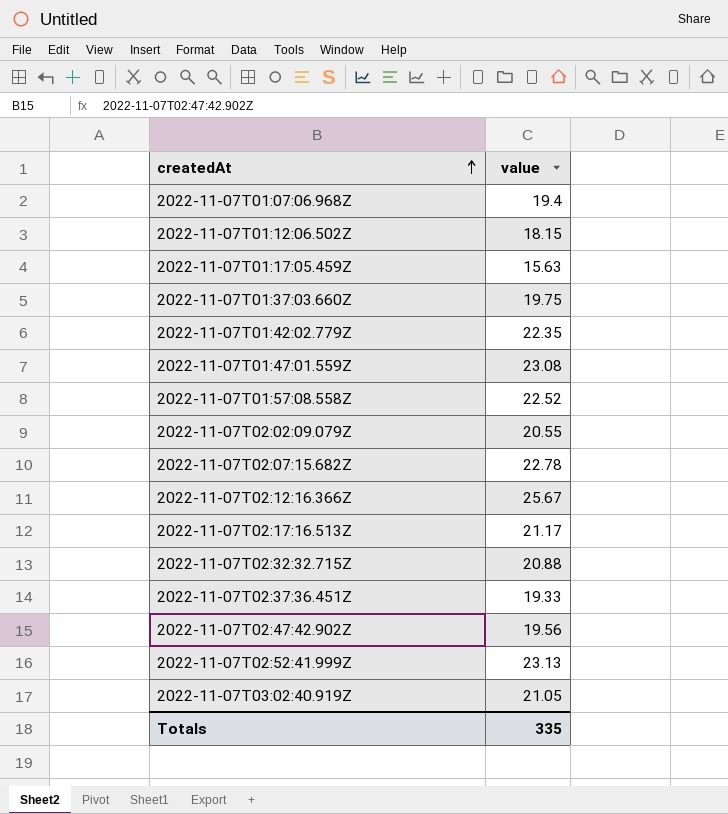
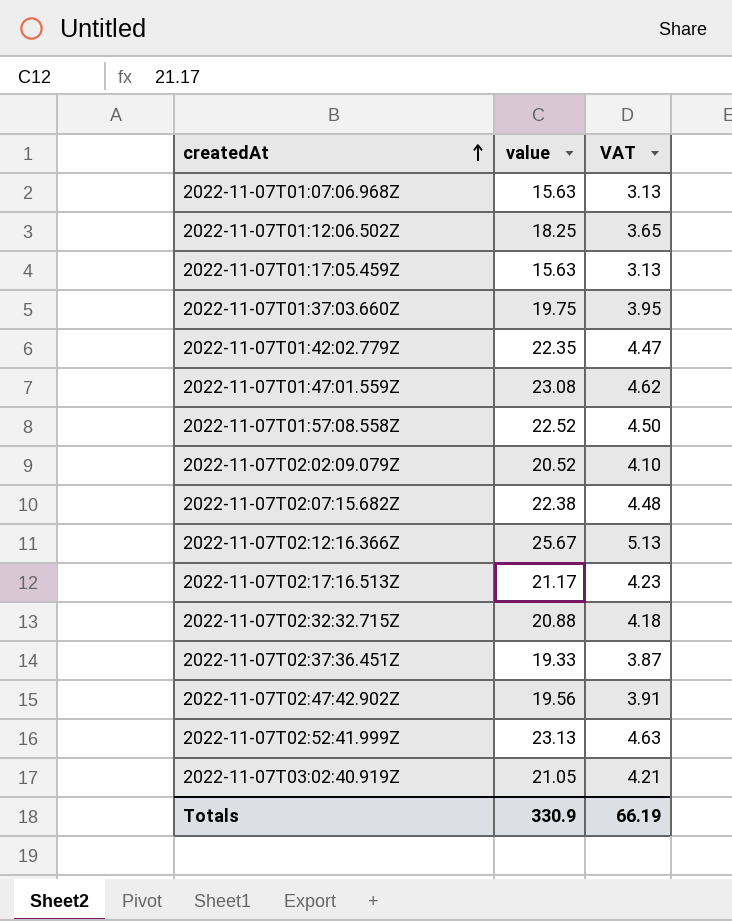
column VAT | formula: none -> [value] * 0.2
2022-11-07T01:07:06.968Z | value: 19.4 -> 15.63
2022-11-07T01:12:06.502Z | value: 18.15 -> 18.25
2022-11-07T02:02:09.079Z | value: 20.55 -> 20.52
2022-11-07T02:07:15.682Z | value: 22.78 -> 22.38
Totals | value: 335 -> 330.9

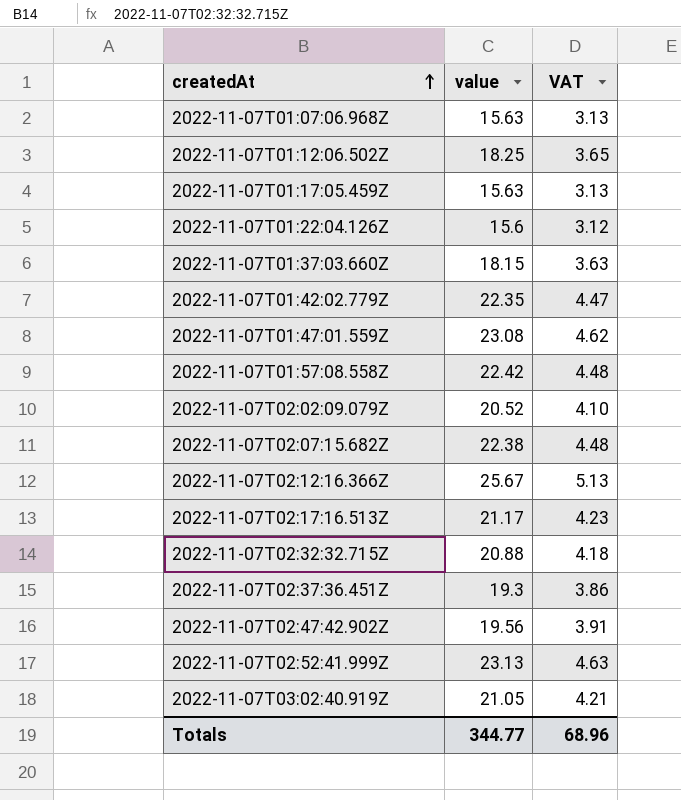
row 2022-11-07T01:22:04.126Z: none -> 15.6 | 3.12
2022-11-07T01:37:03.660Z | value: 19.75 -> 18.15
2022-11-07T01:37:03.660Z | VAT: 3.95 -> 3.63
2022-11-07T01:57:08.558Z | value: 22.52 -> 22.42
2022-11-07T01:57:08.558Z | VAT: 4.50 -> 4.48
2022-11-07T02:37:36.451Z | value: 19.33 -> 19.3
2022-11-07T02:37:36.451Z | VAT: 3.87 -> 3.86
Totals | value: 330.9 -> 344.77
Totals | VAT: 66.19 -> 68.96

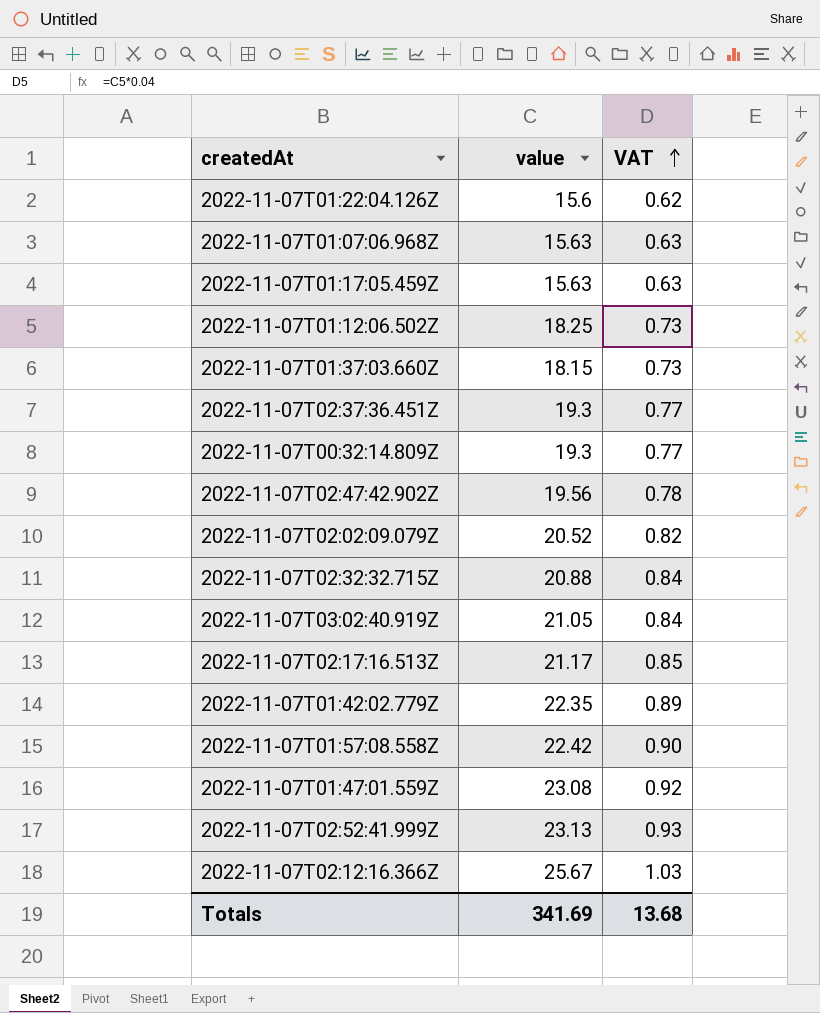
row order: createdAt ascending -> VAT ascending
column VAT | formula: [value] * 0.2 -> [value] * 0.04
row 2022-11-07T02:07:15.682Z: 22.38 | 4.48 -> none
row 2022-11-07T00:32:14.809Z: none -> 19.3 | 0.77
Totals | value: 344.77 -> 341.69
Totals | VAT: 68.96 -> 13.68

